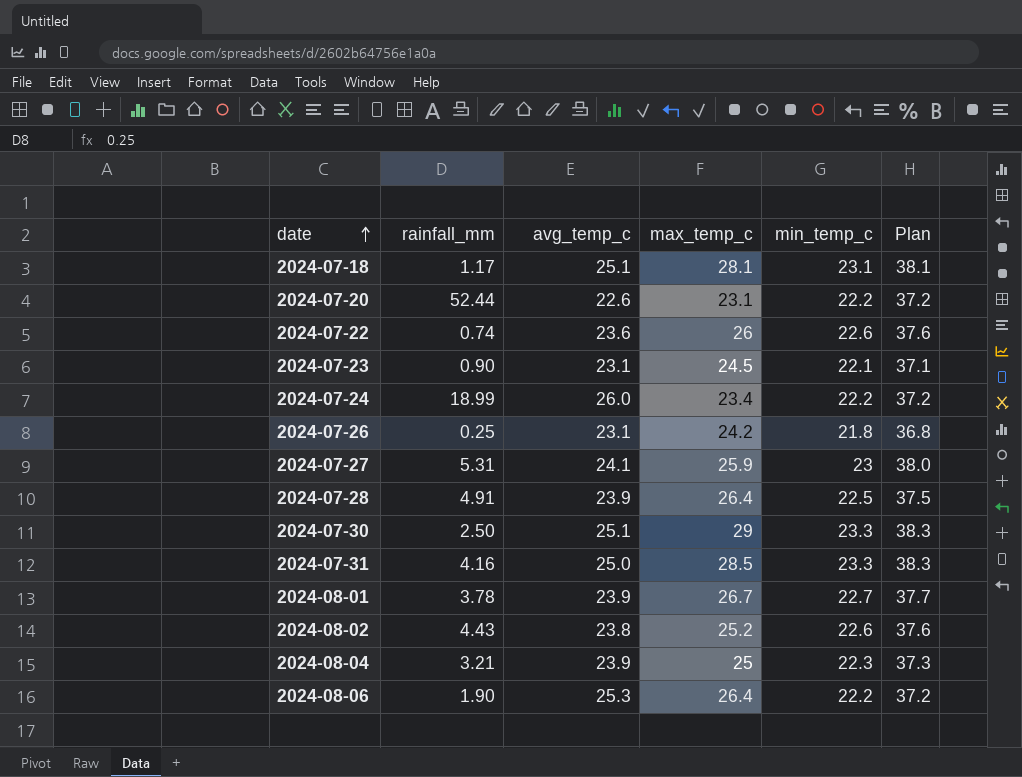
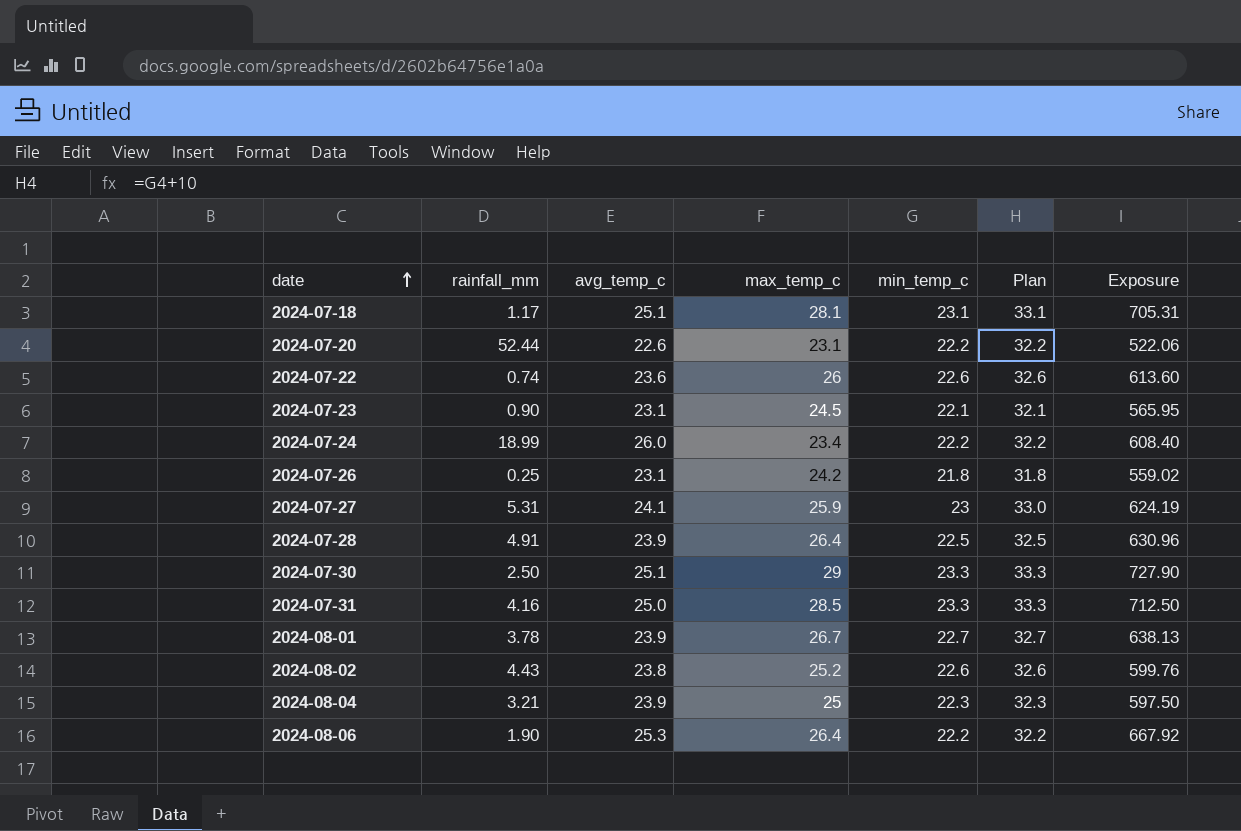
column Plan | formula: [min_temp_c] + 15 -> [min_temp_c] + 10
column Exposure | formula: none -> [avg_temp_c] * [max_temp_c]

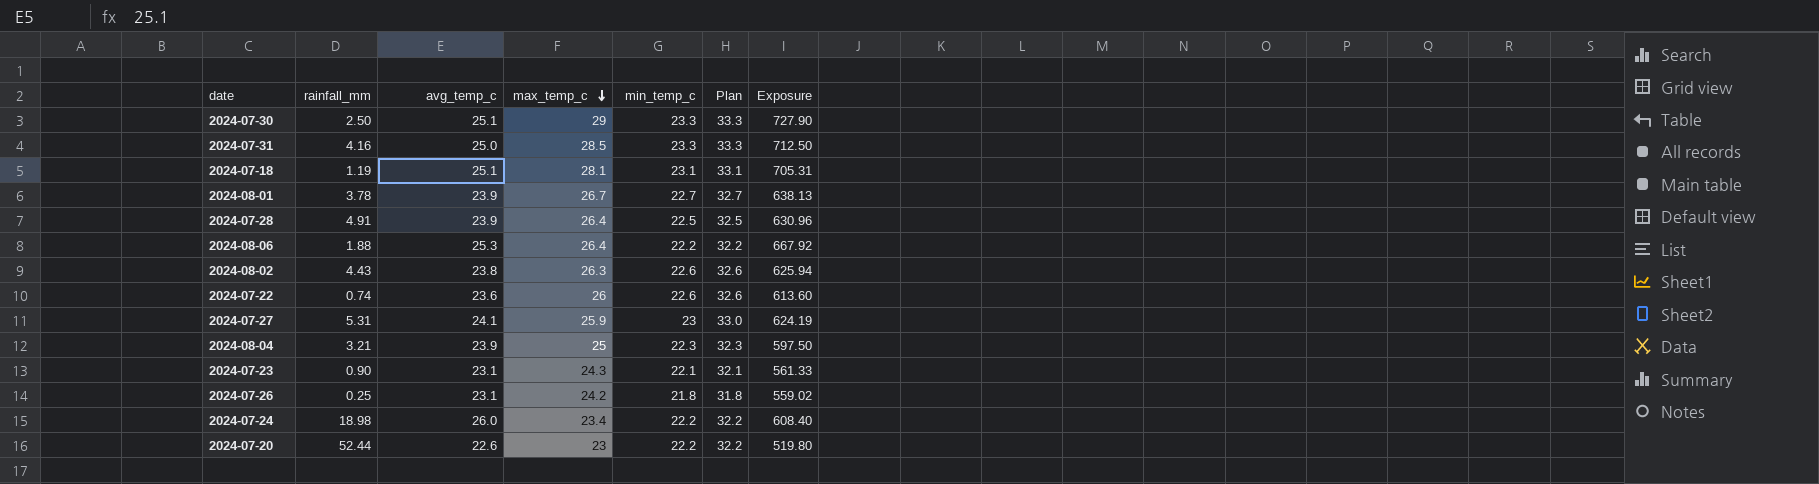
row order: date ascending -> max_temp_c descending
2024-07-18 | rainfall_mm: 1.17 -> 1.19
2024-08-06 | rainfall_mm: 1.90 -> 1.88
2024-08-02 | max_temp_c: 25.2 -> 26.3
2024-08-02 | Exposure: 599.76 -> 625.94
2024-07-23 | max_temp_c: 24.5 -> 24.3
2024-07-23 | Exposure: 565.95 -> 561.33
2024-07-24 | rainfall_mm: 18.99 -> 18.98
2024-07-20 | max_temp_c: 23.1 -> 23
2024-07-20 | Exposure: 522.06 -> 519.80

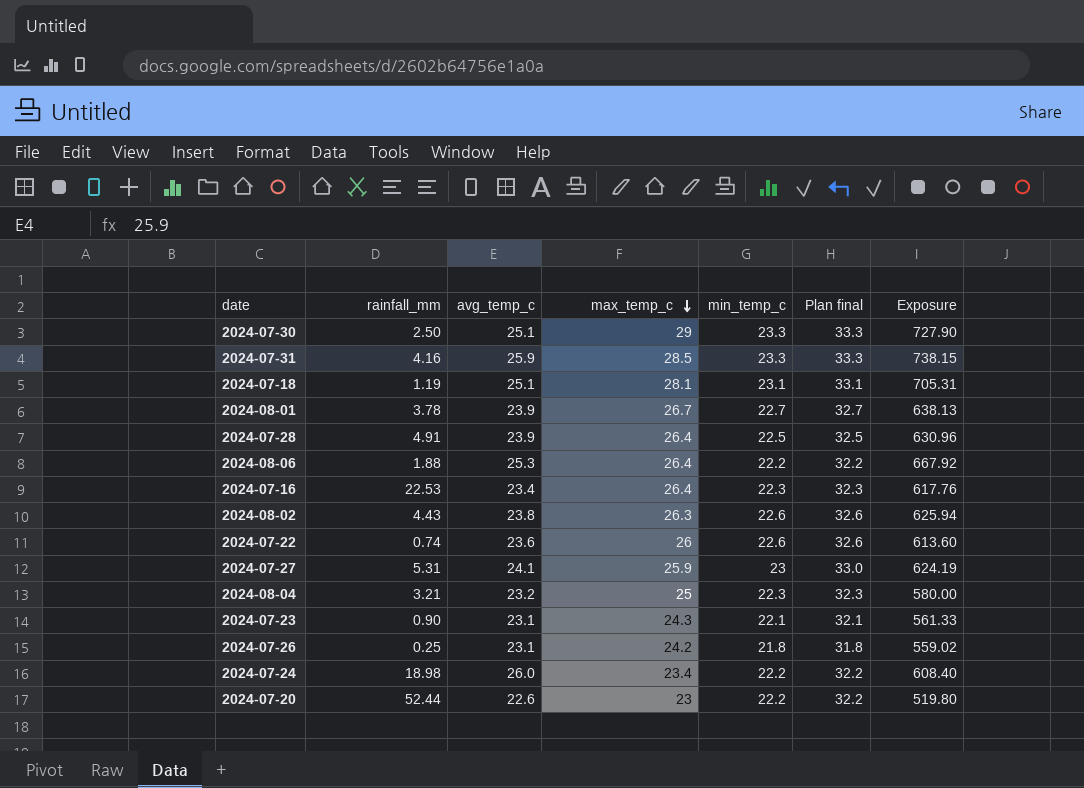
column name: Plan -> Plan final
2024-07-31 | avg_temp_c: 25.0 -> 25.9
2024-07-31 | Exposure: 712.50 -> 738.15
row 2024-07-16: none -> 22.53 | 23.4 | 26.4 | 22.3 | 32.3 | 617.76
2024-08-04 | avg_temp_c: 23.9 -> 23.2
2024-08-04 | Exposure: 597.50 -> 580.00

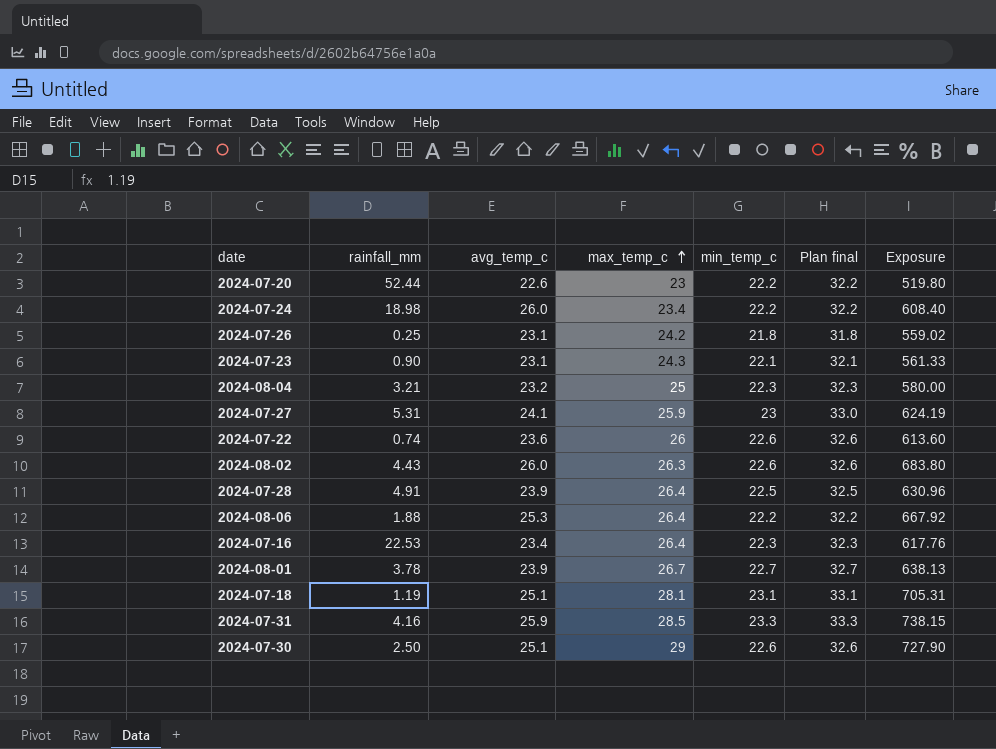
row order: max_temp_c descending -> max_temp_c ascending
2024-08-02 | avg_temp_c: 23.8 -> 26.0
2024-08-02 | Exposure: 625.94 -> 683.80
2024-07-30 | min_temp_c: 23.3 -> 22.6
2024-07-30 | Plan final: 33.3 -> 32.6

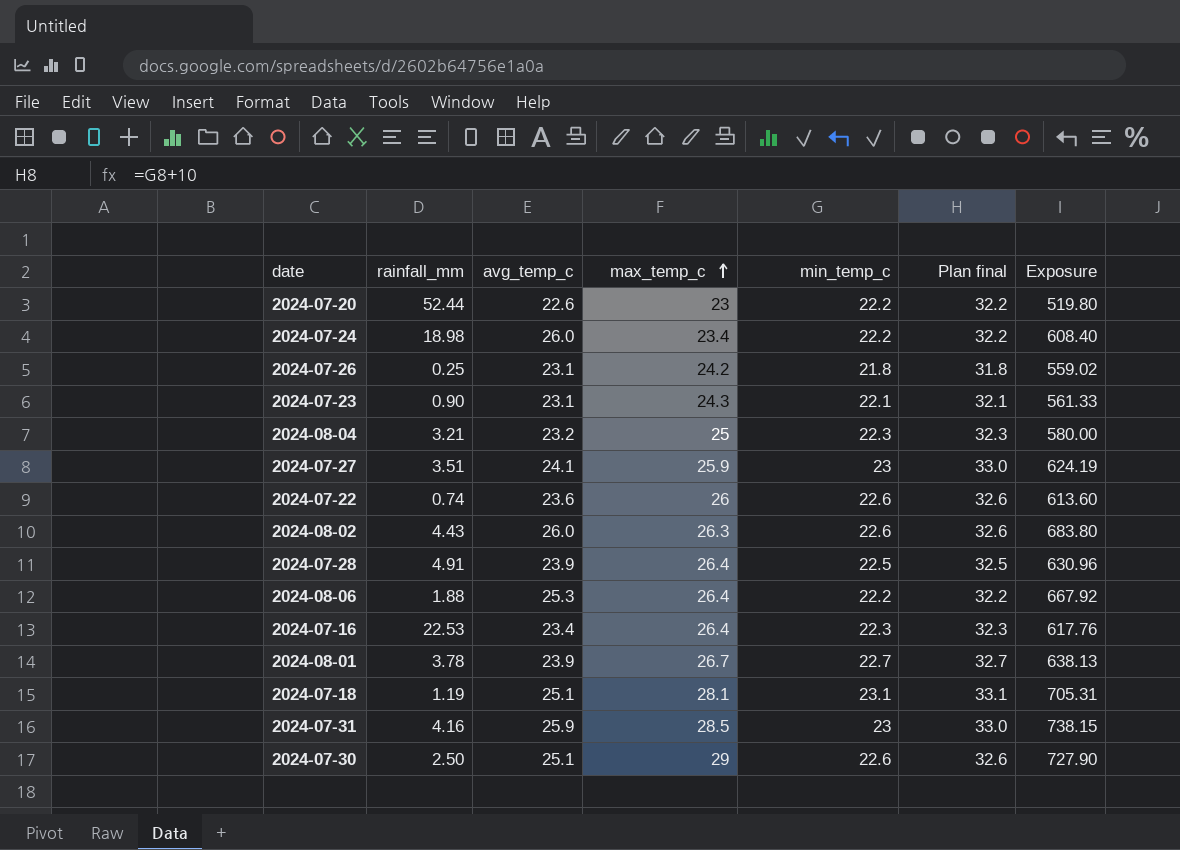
2024-07-27 | rainfall_mm: 5.31 -> 3.51
2024-07-31 | min_temp_c: 23.3 -> 23
2024-07-31 | Plan final: 33.3 -> 33.0

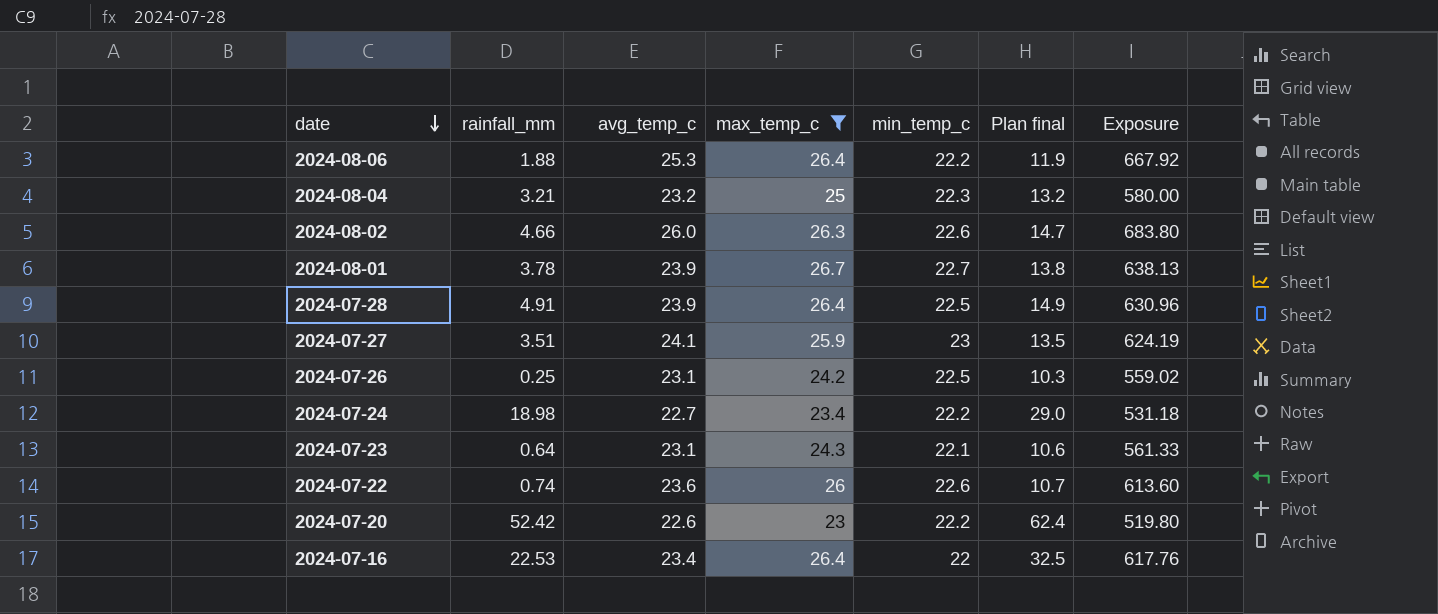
filter: none -> max_temp_c <= 26.7
row order: max_temp_c ascending -> date descending
column Plan final | formula: [min_temp_c] + 10 -> [rainfall_mm] + 10
2024-08-02 | rainfall_mm: 4.43 -> 4.66
2024-07-26 | min_temp_c: 21.8 -> 22.5
2024-07-24 | avg_temp_c: 26.0 -> 22.7
2024-07-24 | Exposure: 608.40 -> 531.18
2024-07-23 | rainfall_mm: 0.90 -> 0.64
2024-07-20 | rainfall_mm: 52.44 -> 52.42
2024-07-16 | min_temp_c: 22.3 -> 22

